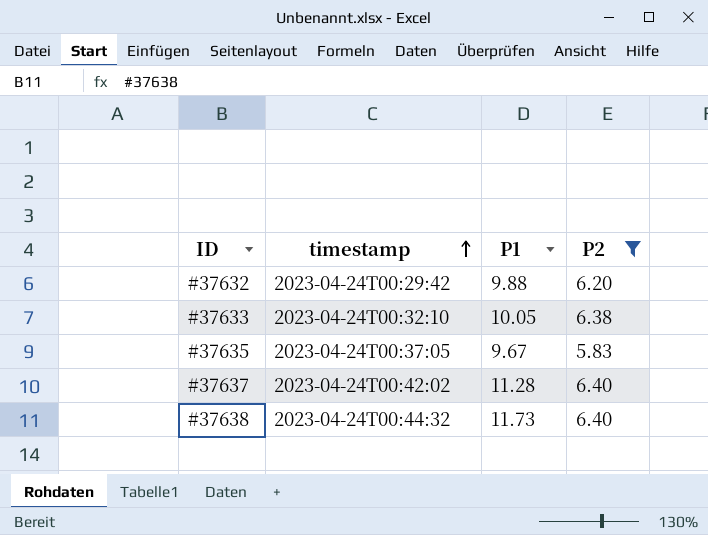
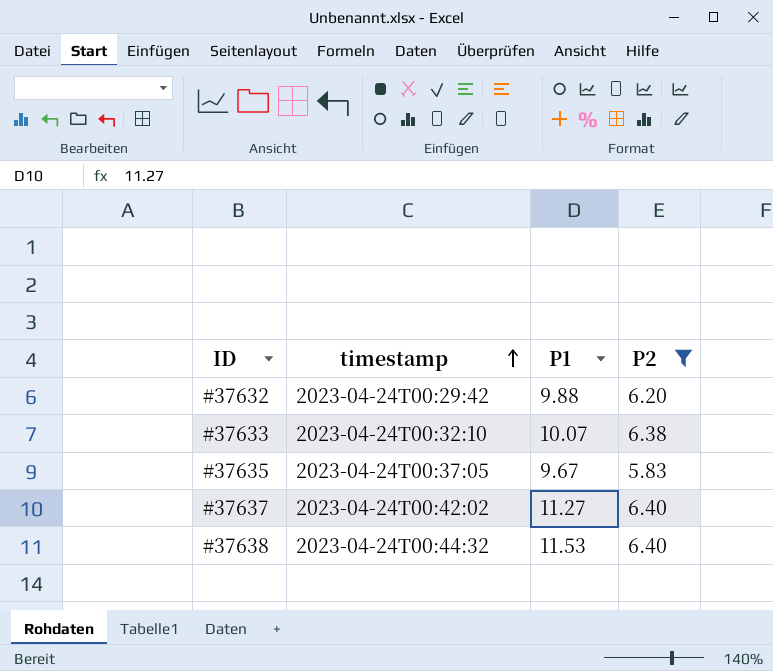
#37633 | P1: 10.05 -> 10.07
#37637 | P1: 11.28 -> 11.27
#37638 | P1: 11.73 -> 11.53

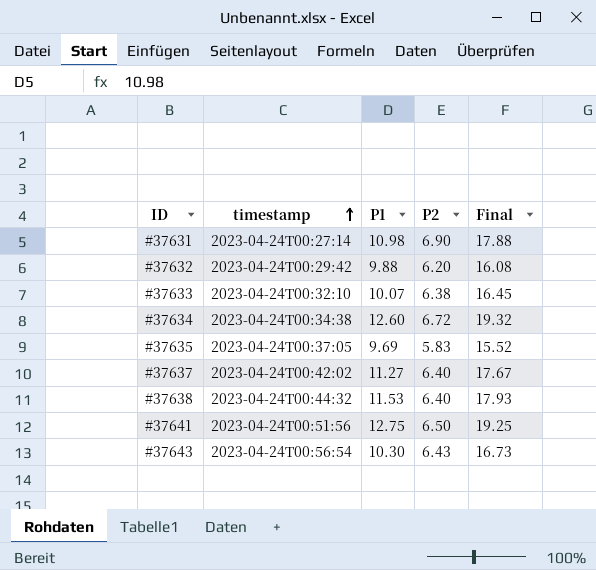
filter: P2 <= 6.40 -> none
column Final | formula: none -> [P1] + [P2]
#37635 | P1: 9.67 -> 9.69

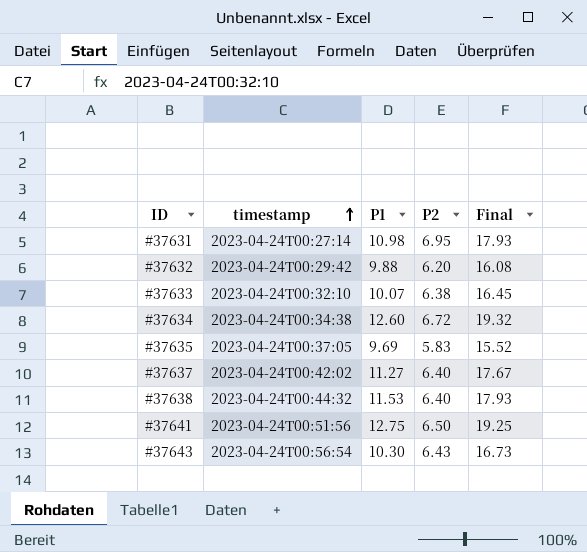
#37631 | P2: 6.90 -> 6.95
#37631 | Final: 17.88 -> 17.93

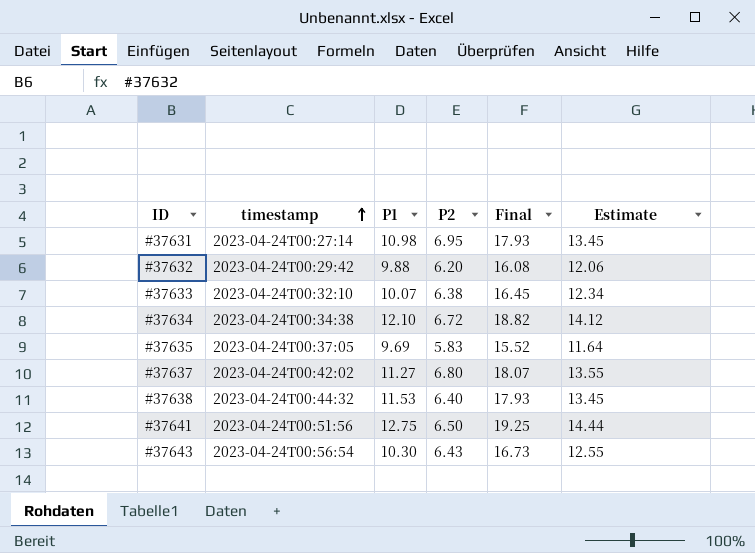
column Estimate | formula: none -> [Final] * 0.75
#37634 | P1: 12.60 -> 12.10
#37634 | Final: 19.32 -> 18.82
#37637 | P2: 6.40 -> 6.80
#37637 | Final: 17.67 -> 18.07

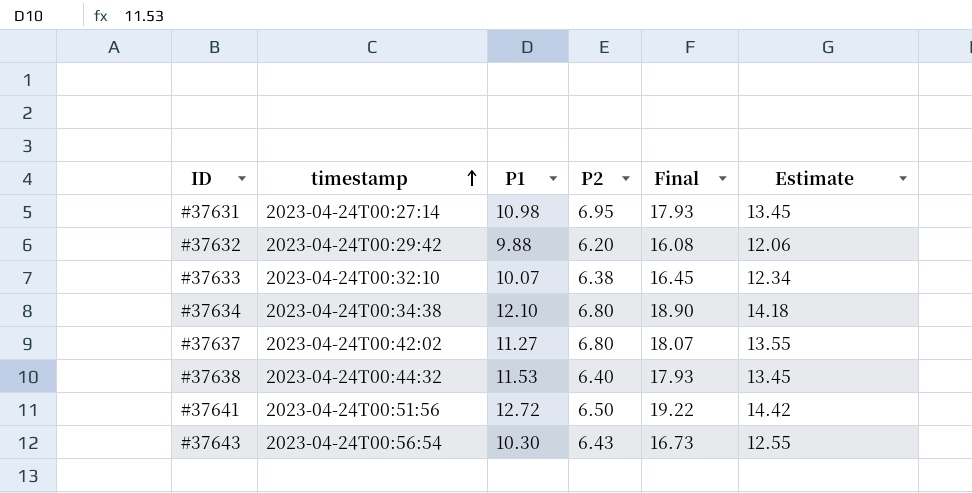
row #37635: 2023-04-24T00:37:05 | 9.69 | 5.83 | 15.52 | 11.64 -> none
#37634 | P2: 6.72 -> 6.80
#37634 | Final: 18.82 -> 18.90
#37634 | Estimate: 14.12 -> 14.18
#37641 | P1: 12.75 -> 12.72
#37641 | Final: 19.25 -> 19.22
#37641 | Estimate: 14.44 -> 14.42

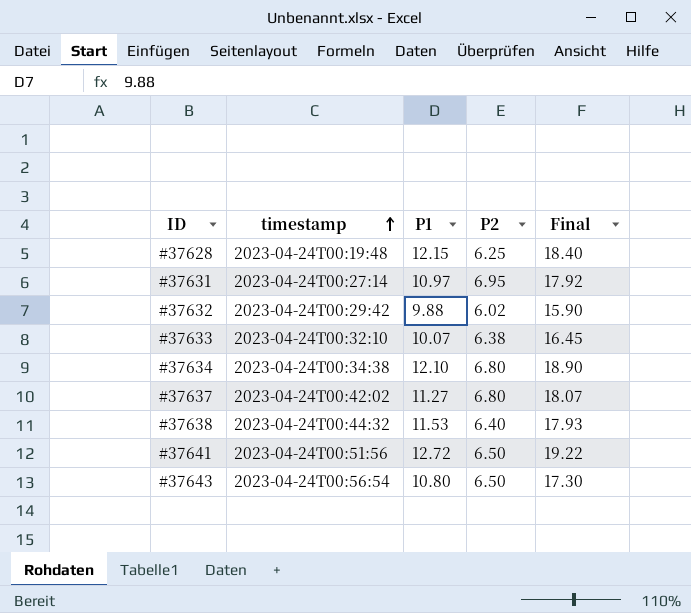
column Estimate | formula: [Final] * 0.75 -> none
row #37628: none -> 2023-04-24T00:19:48 | 12.15 | 6.25 | 18.40
#37631 | P1: 10.98 -> 10.97
#37631 | Final: 17.93 -> 17.92
#37632 | P2: 6.20 -> 6.02
#37632 | Final: 16.08 -> 15.90
#37643 | P1: 10.30 -> 10.80
#37643 | P2: 6.43 -> 6.50
#37643 | Final: 16.73 -> 17.30

